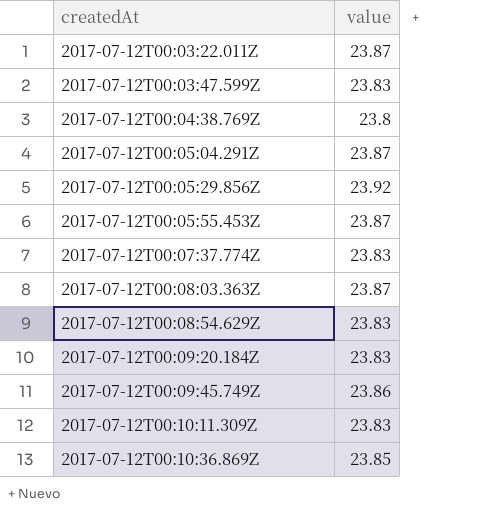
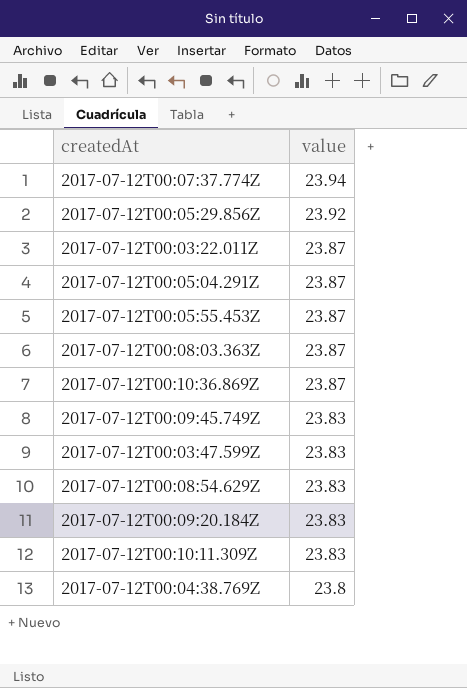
row order: createdAt ascending -> value descending
2017-07-12T00:07:37.774Z | value: 23.83 -> 23.94
2017-07-12T00:10:36.869Z | value: 23.85 -> 23.87
2017-07-12T00:09:45.749Z | value: 23.86 -> 23.83

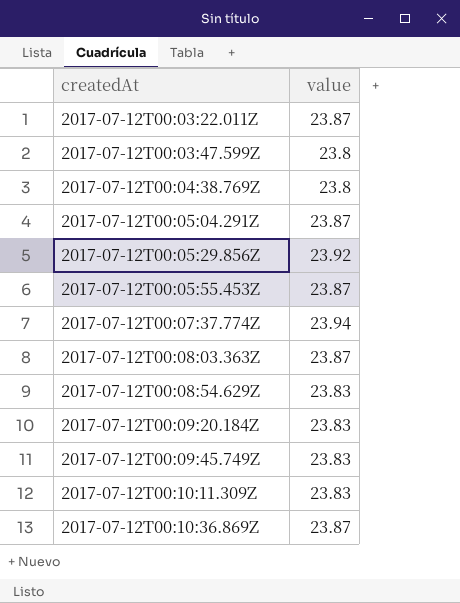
row order: value descending -> createdAt ascending
2017-07-12T00:03:47.599Z | value: 23.83 -> 23.8

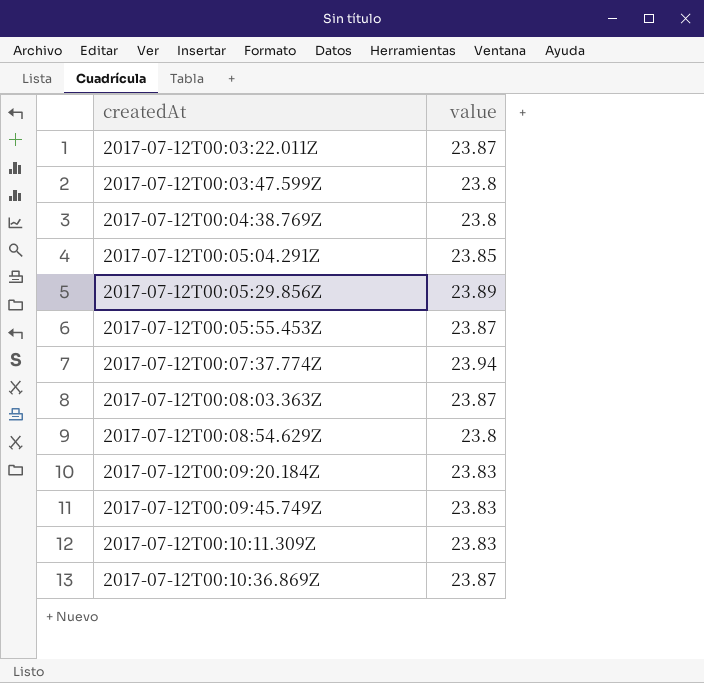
2017-07-12T00:05:04.291Z | value: 23.87 -> 23.85
2017-07-12T00:05:29.856Z | value: 23.92 -> 23.89
2017-07-12T00:08:54.629Z | value: 23.83 -> 23.8

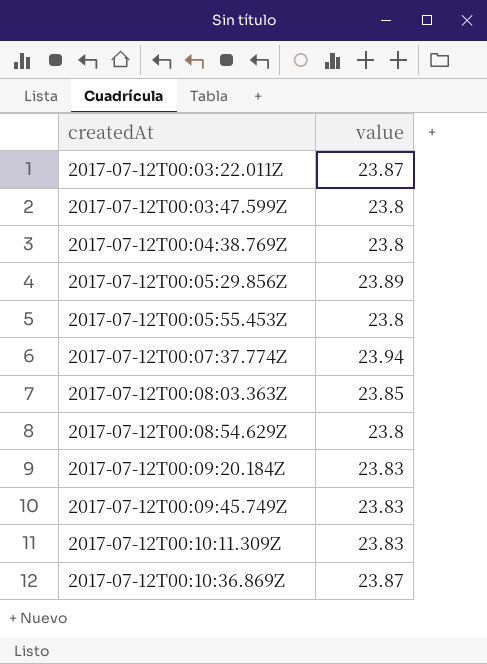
row 2017-07-12T00:05:04.291Z: 23.85 -> none
2017-07-12T00:05:55.453Z | value: 23.87 -> 23.8
2017-07-12T00:08:03.363Z | value: 23.87 -> 23.85

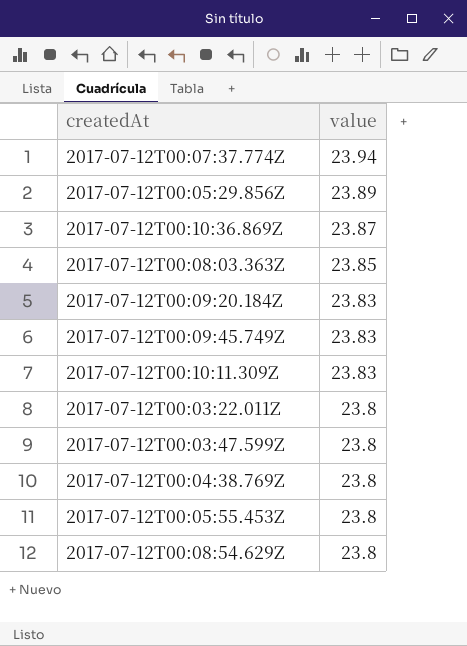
row order: createdAt ascending -> value descending
2017-07-12T00:03:22.011Z | value: 23.87 -> 23.8

